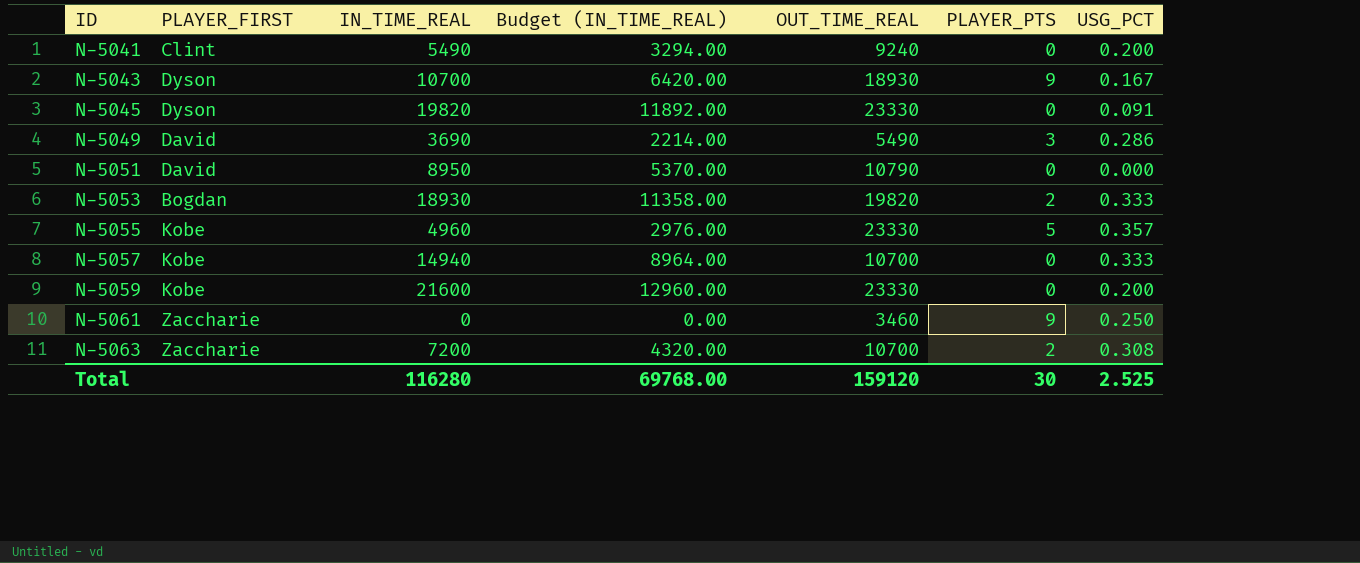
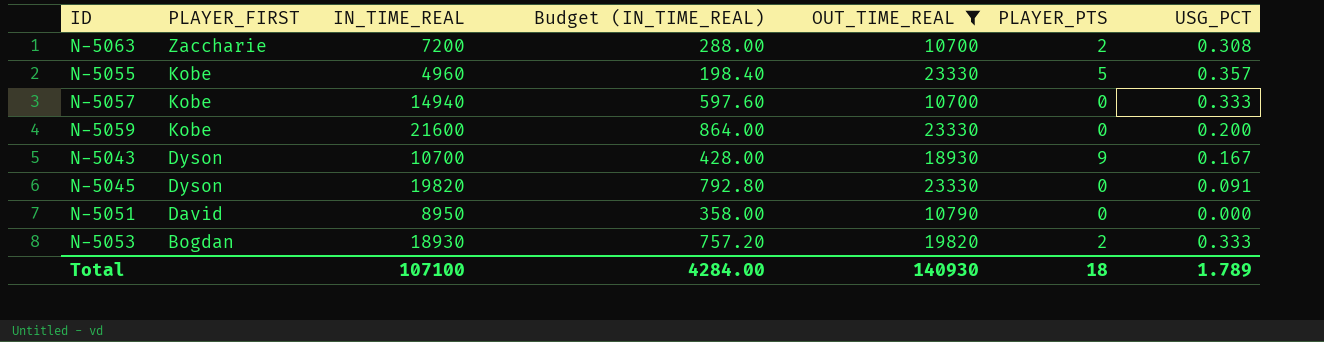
filter: none -> OUT_TIME_REAL >= 10700
row order: ID ascending -> PLAYER_FIRST descending
column Budget (IN_TIME_REAL) | formula: [IN_TIME_REAL] * 0.6 -> [IN_TIME_REAL] * 0.04
Total | IN_TIME_REAL: 116280 -> 107100
Total | Budget (IN_TIME_REAL): 69768.00 -> 4284.00
Total | OUT_TIME_REAL: 159120 -> 140930
Total | PLAYER_PTS: 30 -> 18
Total | USG_PCT: 2.525 -> 1.789

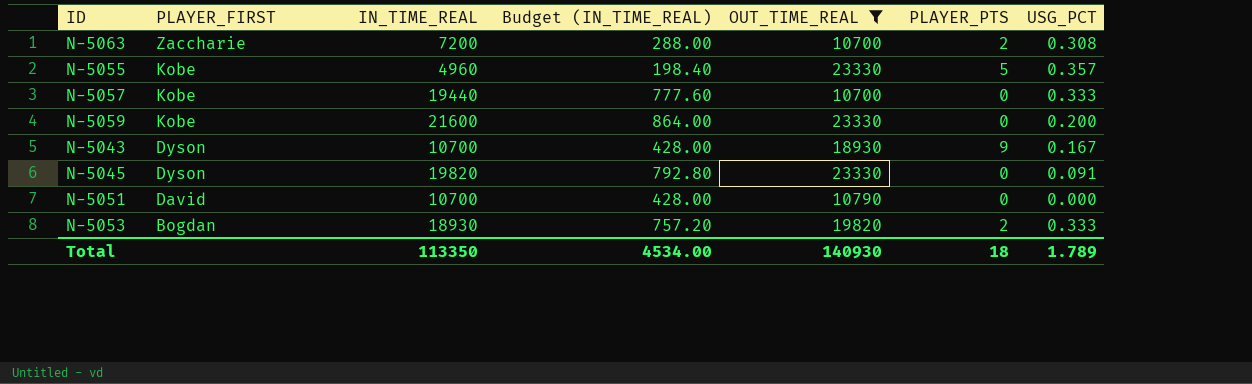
N-5057 | IN_TIME_REAL: 14940 -> 19440
N-5057 | Budget (IN_TIME_REAL): 597.60 -> 777.60
N-5051 | IN_TIME_REAL: 8950 -> 10700
N-5051 | Budget (IN_TIME_REAL): 358.00 -> 428.00
Total | IN_TIME_REAL: 107100 -> 113350
Total | Budget (IN_TIME_REAL): 4284.00 -> 4534.00

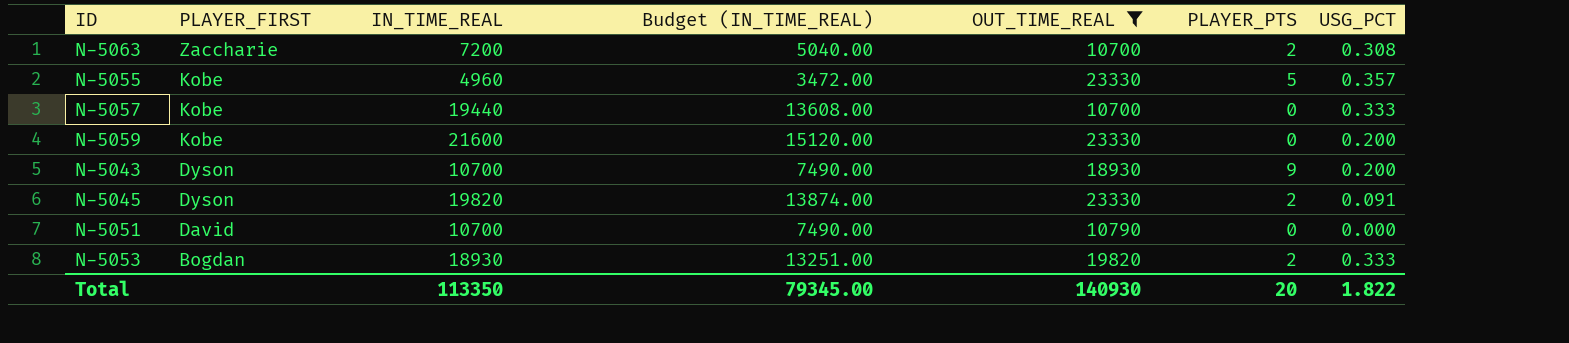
column Budget (IN_TIME_REAL) | formula: [IN_TIME_REAL] * 0.04 -> [IN_TIME_REAL] * 0.7
N-5043 | USG_PCT: 0.167 -> 0.200
N-5045 | PLAYER_PTS: 0 -> 2
Total | Budget (IN_TIME_REAL): 4534.00 -> 79345.00
Total | PLAYER_PTS: 18 -> 20
Total | USG_PCT: 1.789 -> 1.822

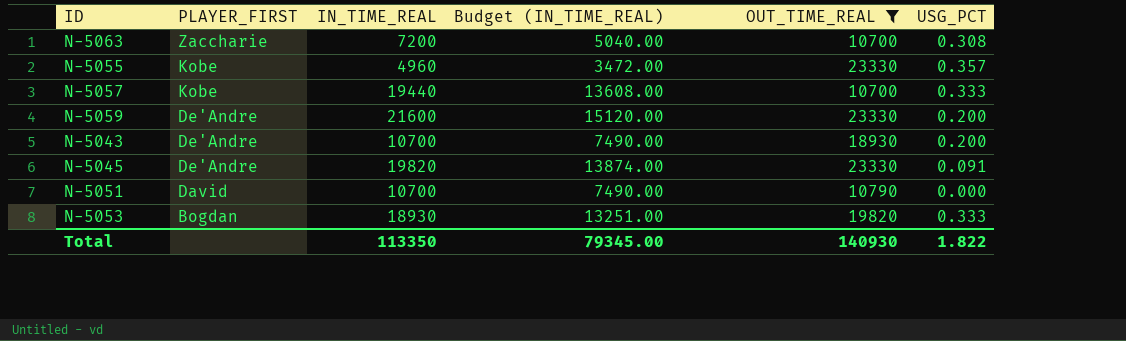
column PLAYER_PTS | position: 6 -> none
N-5059 | PLAYER_FIRST: Kobe -> De'Andre
N-5043 | PLAYER_FIRST: Dyson -> De'Andre
N-5045 | PLAYER_FIRST: Dyson -> De'Andre

